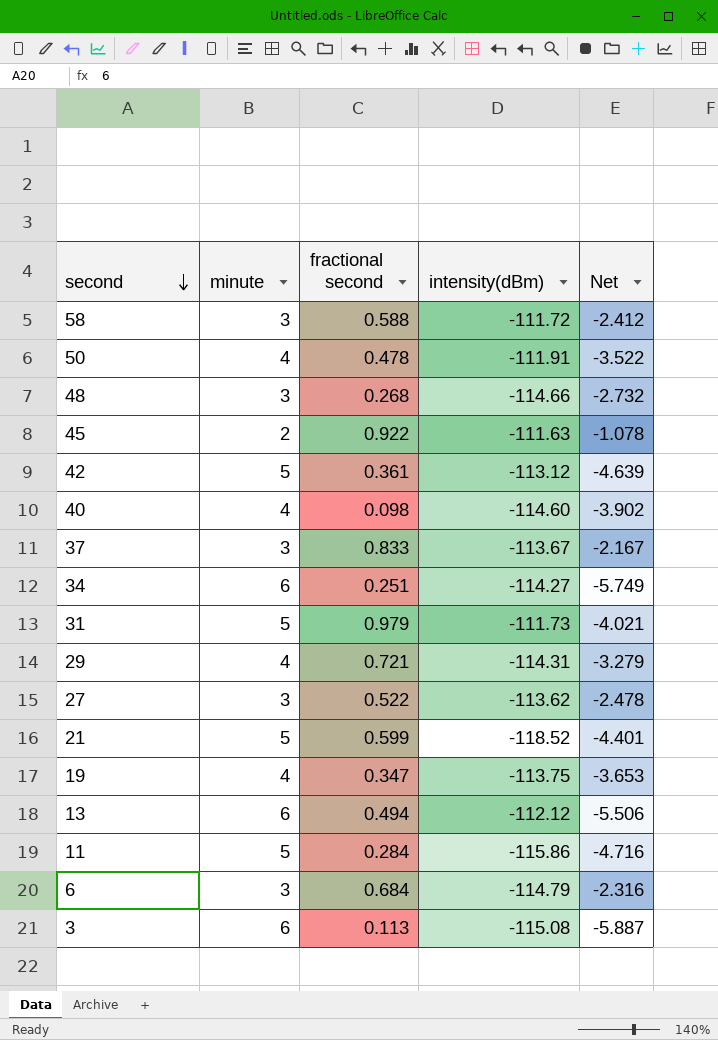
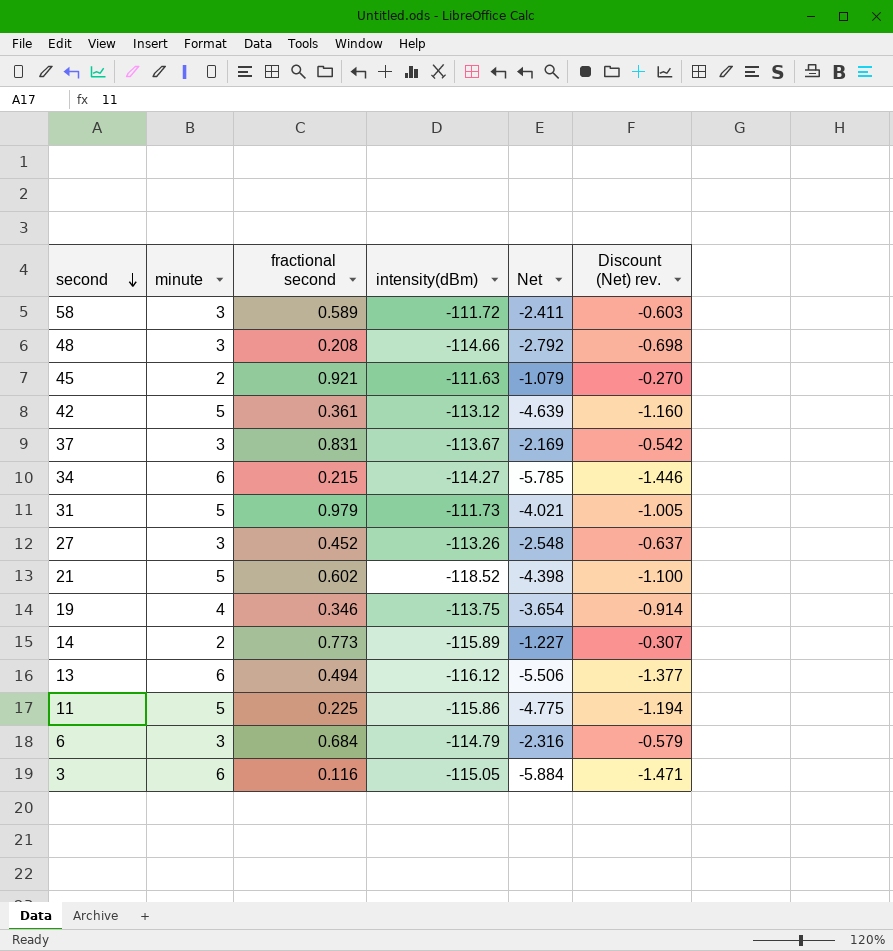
column Discount (Net) rev. | formula: none -> [Net] * 0.25
row 50: 4 | 0.478 | -111.91 | -3.522 -> none
row 40: 4 | 0.098 | -114.60 | -3.902 -> none
row 29: 4 | 0.721 | -114.31 | -3.279 -> none
58 | fractional second: 0.588 -> 0.589
58 | Net: -2.412 -> -2.411
48 | fractional second: 0.268 -> 0.208
48 | Net: -2.732 -> -2.792
45 | fractional second: 0.922 -> 0.921
45 | Net: -1.078 -> -1.079
37 | fractional second: 0.833 -> 0.831
37 | Net: -2.167 -> -2.169
34 | fractional second: 0.251 -> 0.215
34 | Net: -5.749 -> -5.785
27 | fractional second: 0.522 -> 0.452
27 | intensity(dBm): -113.62 -> -113.26
27 | Net: -2.478 -> -2.548
21 | fractional second: 0.599 -> 0.602
21 | Net: -4.401 -> -4.398
19 | fractional second: 0.347 -> 0.346
19 | Net: -3.653 -> -3.654
row 14: none -> 2 | 0.773 | -115.89 | -1.227 | -0.307
13 | intensity(dBm): -112.12 -> -116.12
11 | fractional second: 0.284 -> 0.225
11 | Net: -4.716 -> -4.775
3 | fractional second: 0.113 -> 0.116
3 | intensity(dBm): -115.08 -> -115.05
3 | Net: -5.887 -> -5.884

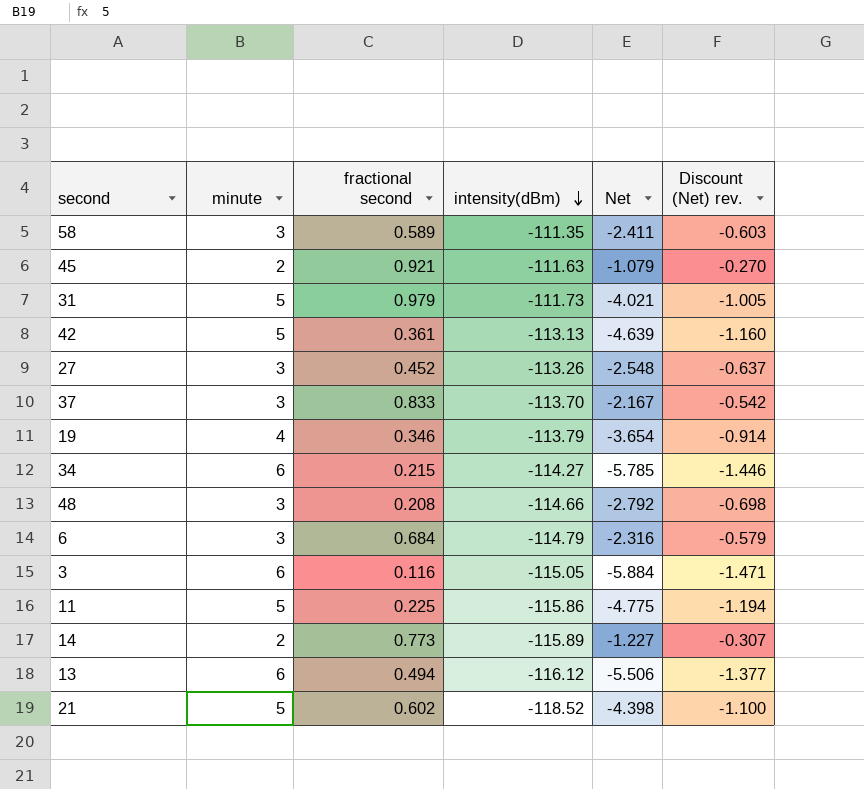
row order: second descending -> intensity(dBm) descending
58 | intensity(dBm): -111.72 -> -111.35
42 | intensity(dBm): -113.12 -> -113.13
37 | fractional second: 0.831 -> 0.833
37 | intensity(dBm): -113.67 -> -113.70
37 | Net: -2.169 -> -2.167
19 | intensity(dBm): -113.75 -> -113.79

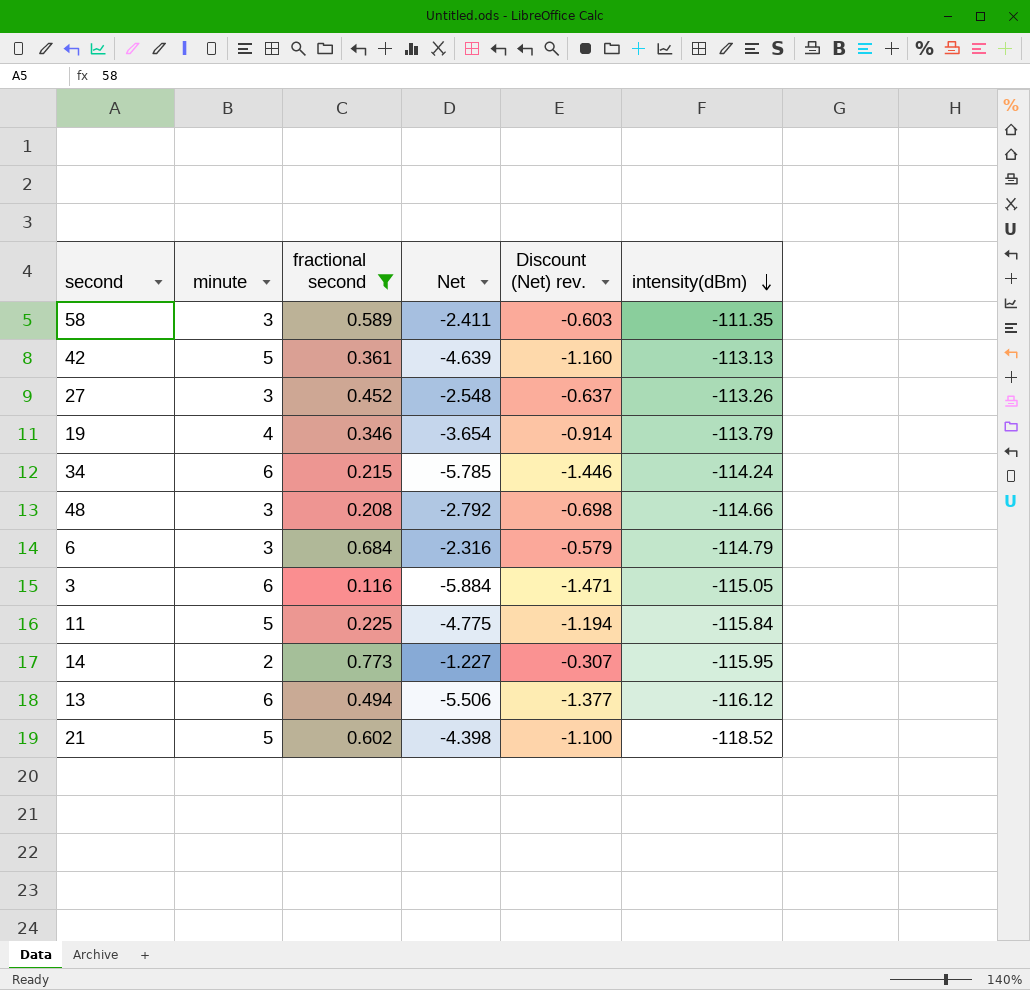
filter: none -> fractional second <= 0.773
column intensity(dBm) | position: 4 -> 6
34 | intensity(dBm): -114.27 -> -114.24
11 | intensity(dBm): -115.86 -> -115.84
14 | intensity(dBm): -115.89 -> -115.95

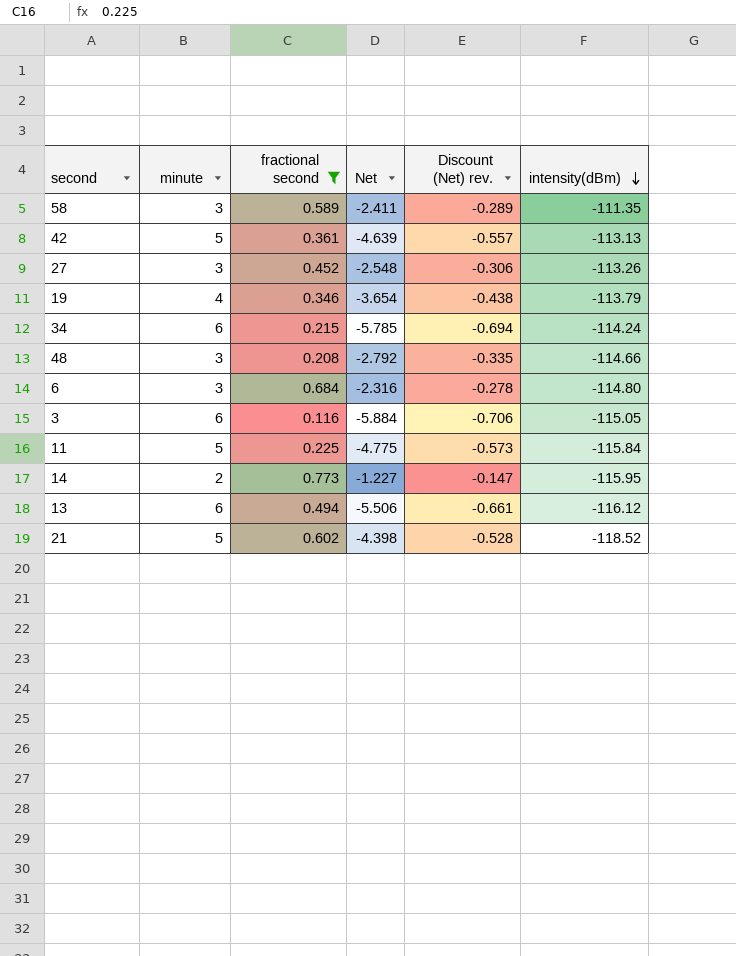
column Discount (Net) rev. | formula: [Net] * 0.25 -> [Net] * 0.12
6 | intensity(dBm): -114.79 -> -114.80

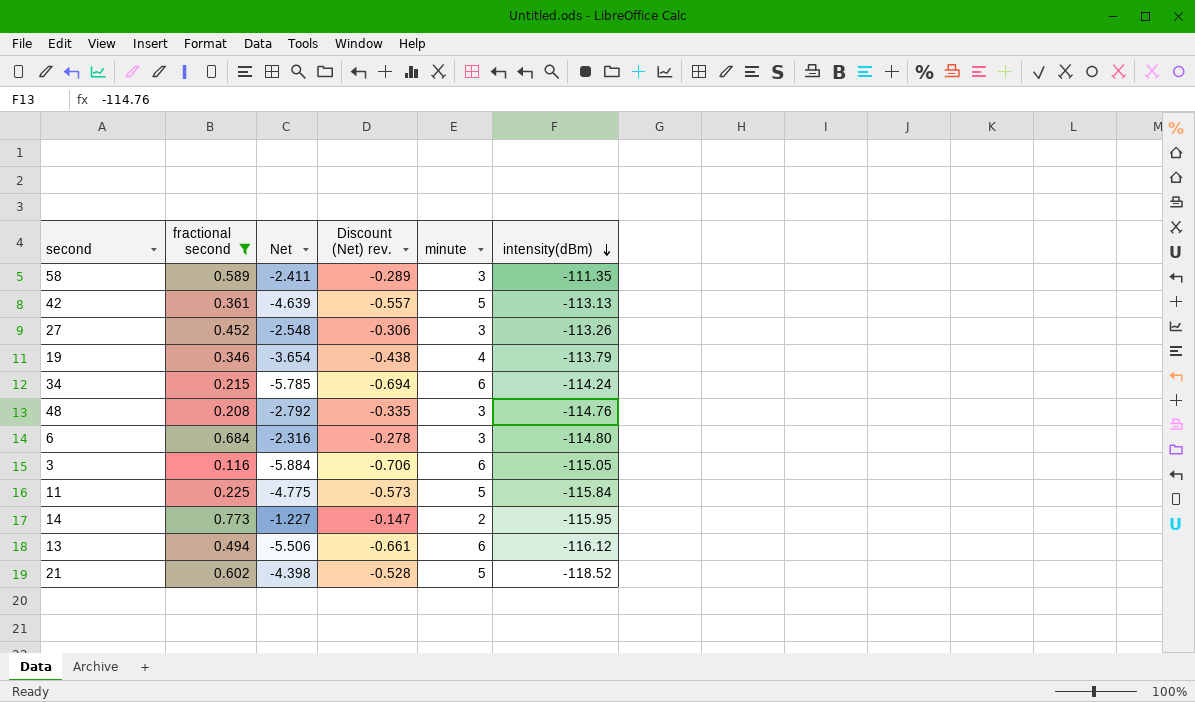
column minute | position: 2 -> 5
48 | intensity(dBm): -114.66 -> -114.76

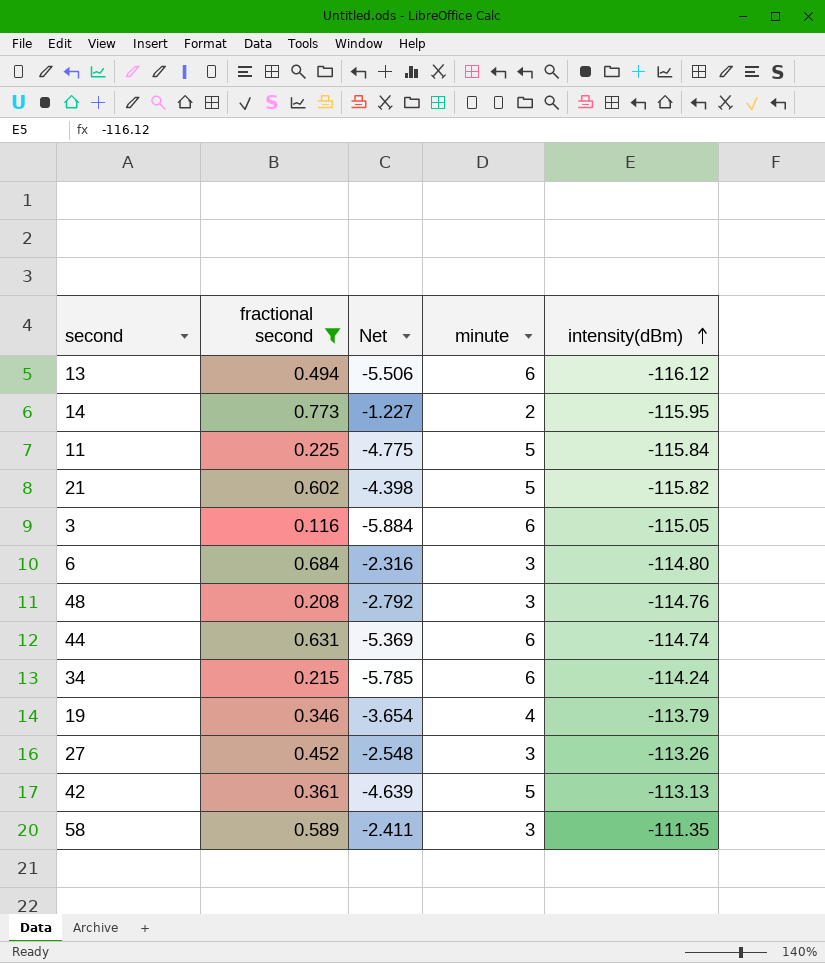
row order: intensity(dBm) descending -> intensity(dBm) ascending
column Discount (Net) rev. | formula: [Net] * 0.12 -> none
21 | intensity(dBm): -118.52 -> -115.82
row 44: none -> 0.631 | -5.369 | 6 | -114.74

